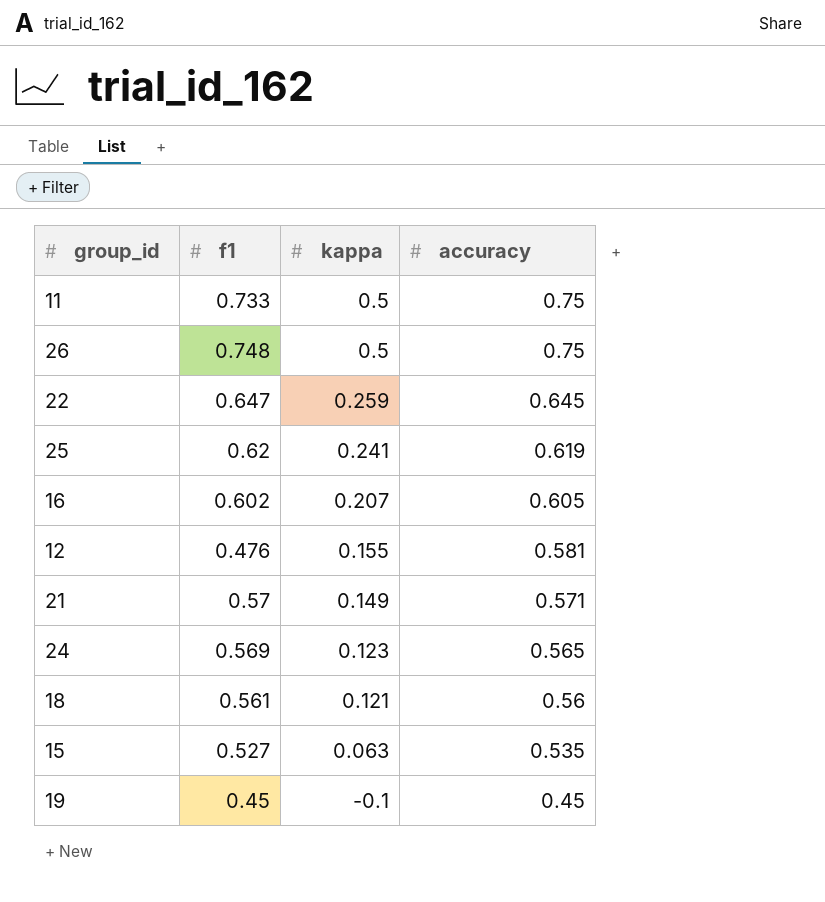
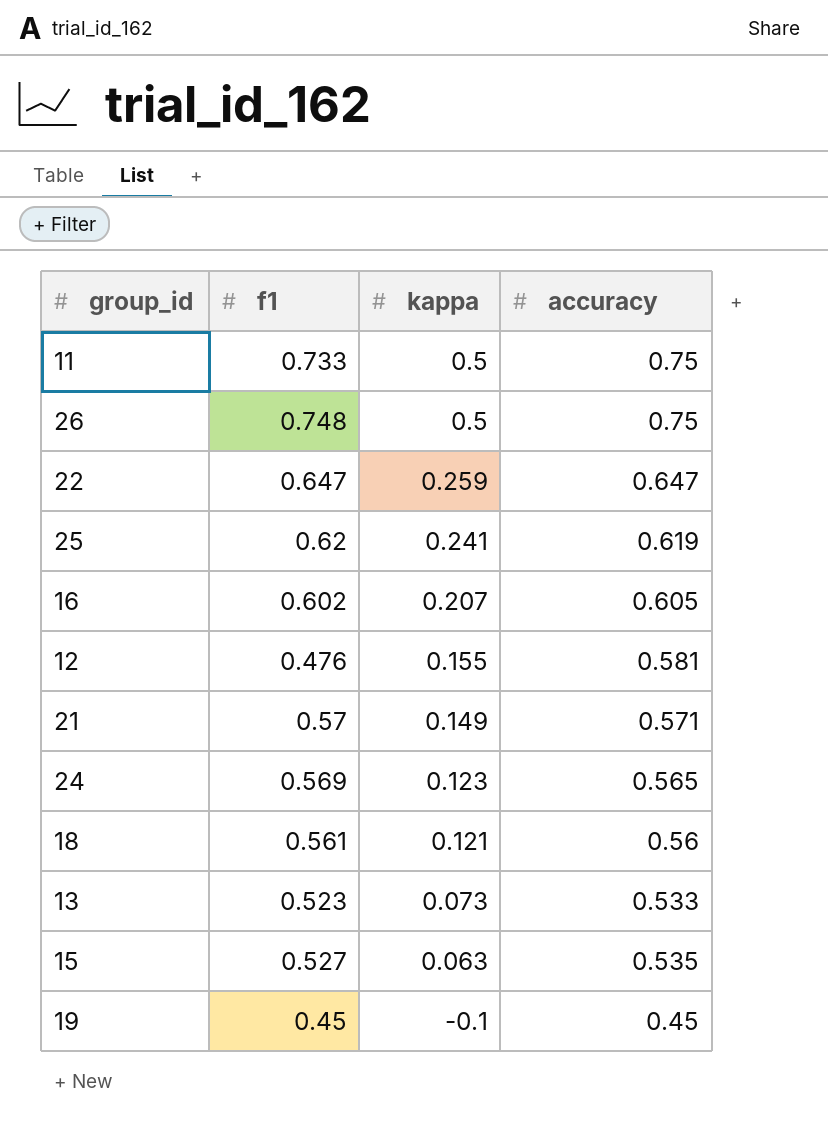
22 | accuracy: 0.645 -> 0.647
row 13: none -> 0.523 | 0.073 | 0.533

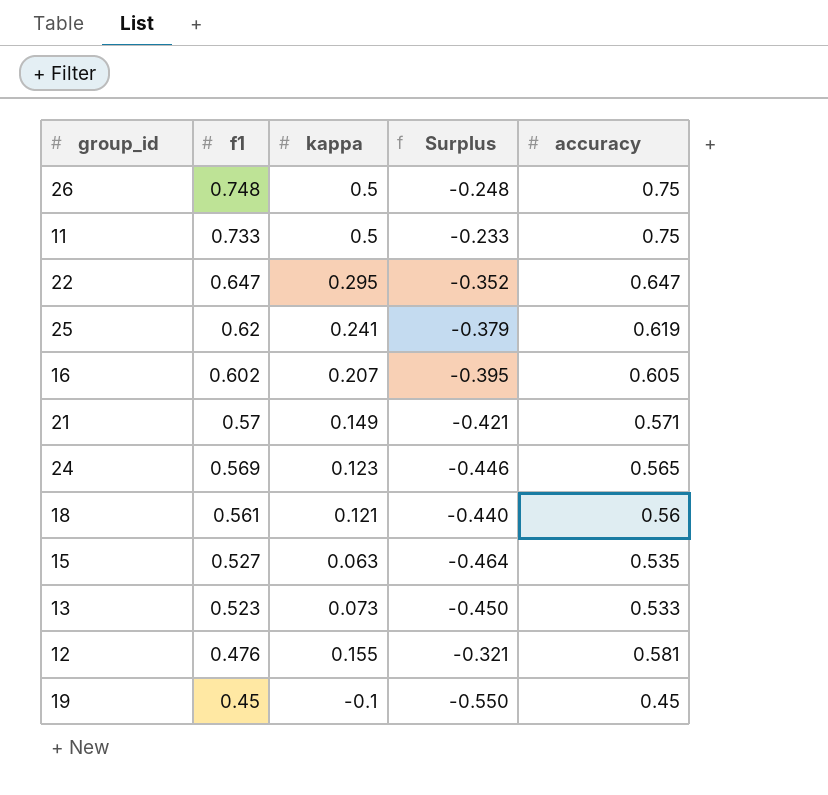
row order: kappa descending -> f1 descending
column Surplus | formula: none -> [kappa] - [f1]
22 | kappa: 0.259 -> 0.295

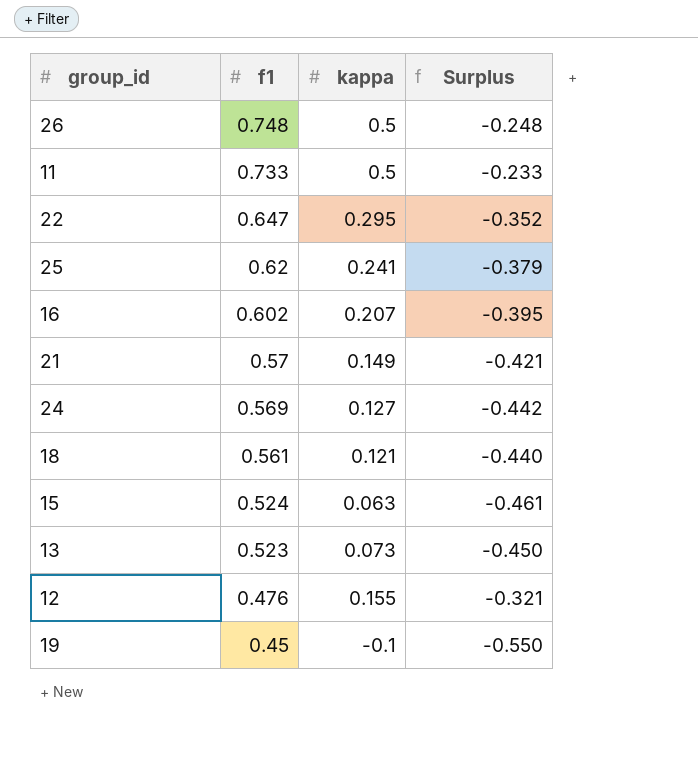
column accuracy | position: 5 -> none
24 | kappa: 0.123 -> 0.127
24 | Surplus: -0.446 -> -0.442
15 | f1: 0.527 -> 0.524
15 | Surplus: -0.464 -> -0.461

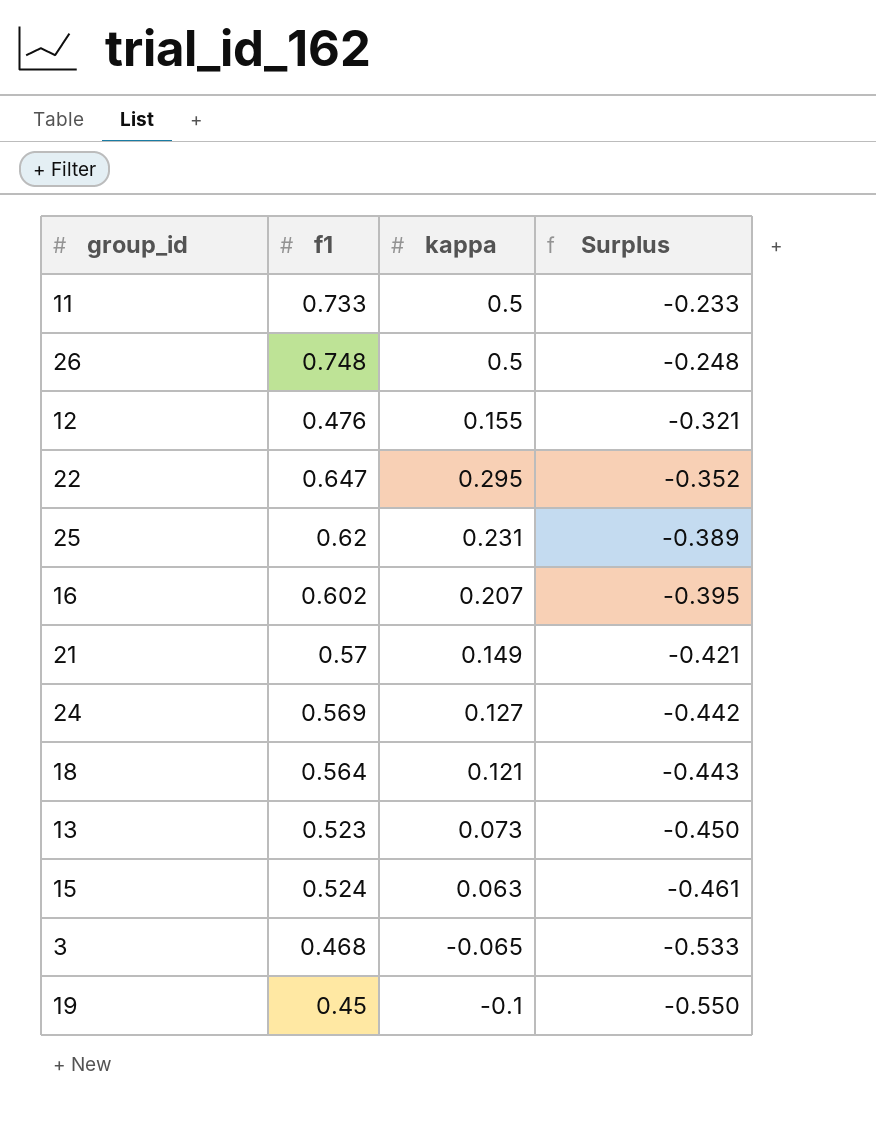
row order: f1 descending -> Surplus descending
25 | kappa: 0.241 -> 0.231
25 | Surplus: -0.379 -> -0.389
18 | f1: 0.561 -> 0.564
18 | Surplus: -0.440 -> -0.443
row 3: none -> 0.468 | -0.065 | -0.533

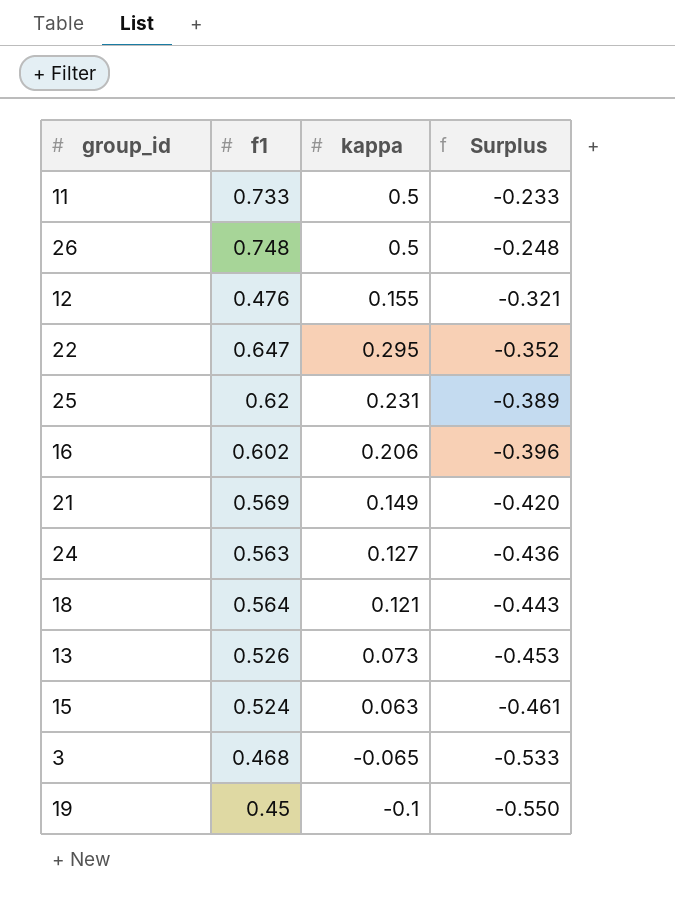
16 | kappa: 0.207 -> 0.206
16 | Surplus: -0.395 -> -0.396
21 | f1: 0.57 -> 0.569
21 | Surplus: -0.421 -> -0.420
24 | f1: 0.569 -> 0.563
24 | Surplus: -0.442 -> -0.436
13 | f1: 0.523 -> 0.526
13 | Surplus: -0.450 -> -0.453

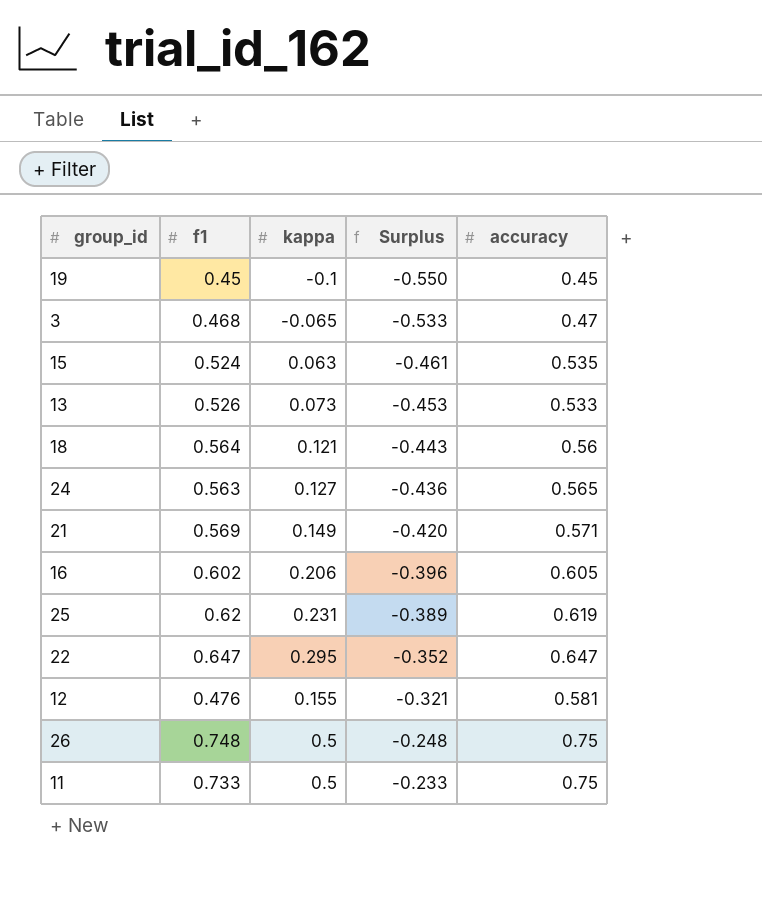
row order: Surplus descending -> Surplus ascending
column accuracy | position: none -> 5

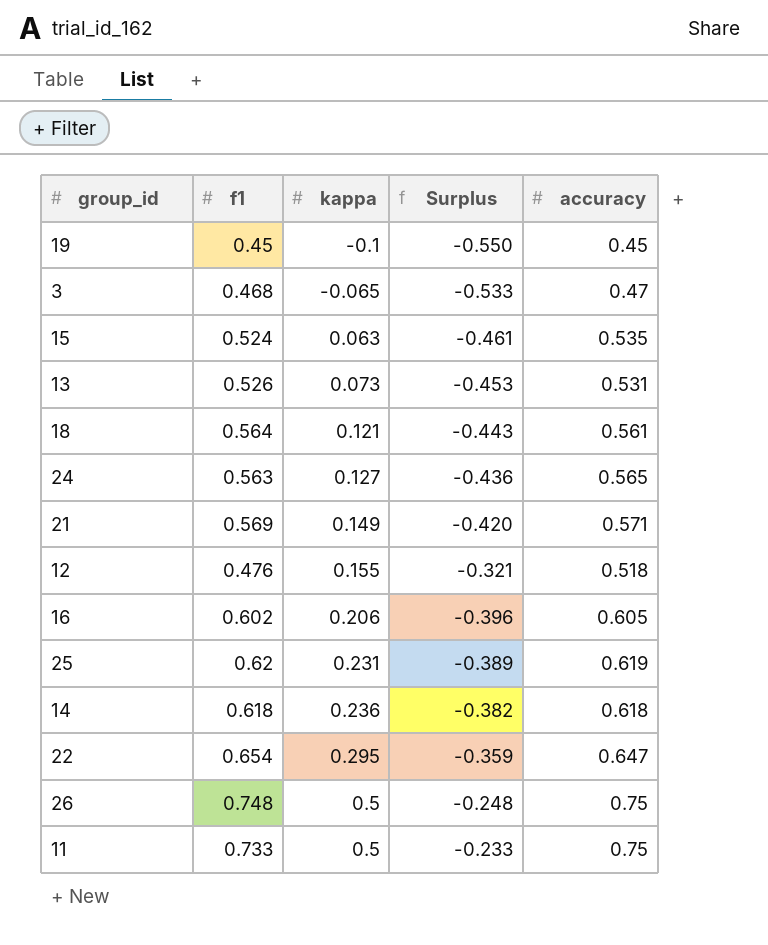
row order: Surplus ascending -> kappa ascending
13 | accuracy: 0.533 -> 0.531
18 | accuracy: 0.56 -> 0.561
12 | accuracy: 0.581 -> 0.518
row 14: none -> 0.618 | 0.236 | -0.382 | 0.618
22 | f1: 0.647 -> 0.654
22 | Surplus: -0.352 -> -0.359

